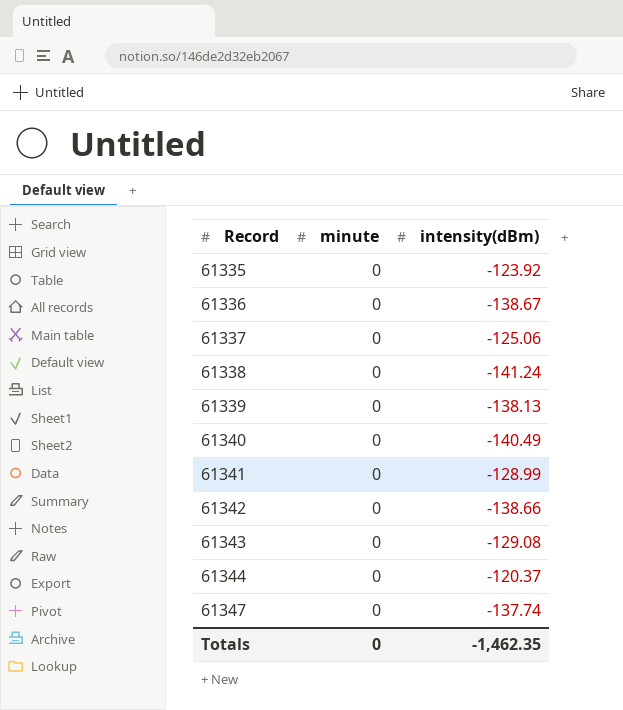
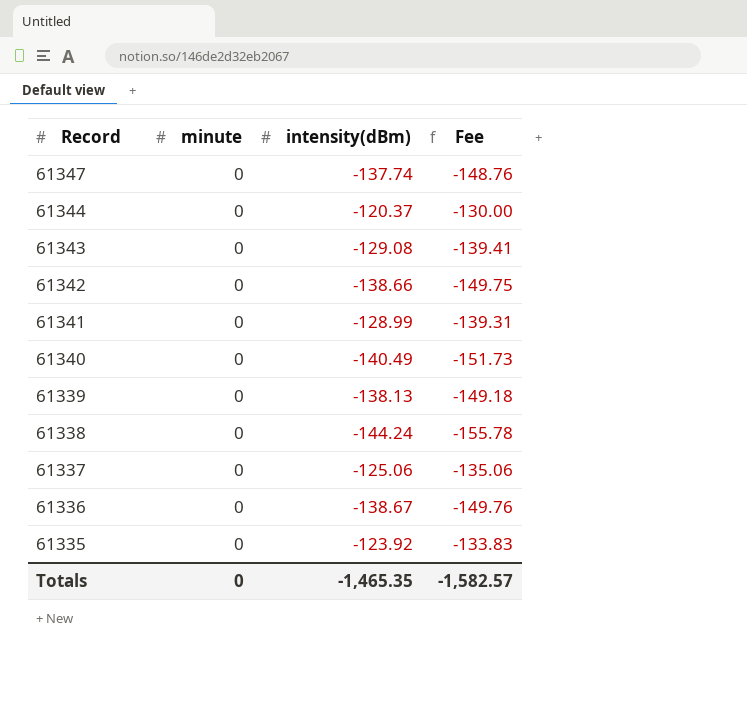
row order: Record ascending -> Record descending
column Fee | formula: none -> [intensity(dBm)] * 1.08
61338 | intensity(dBm): -141.24 -> -144.24
Totals | intensity(dBm): -1,462.35 -> -1,465.35

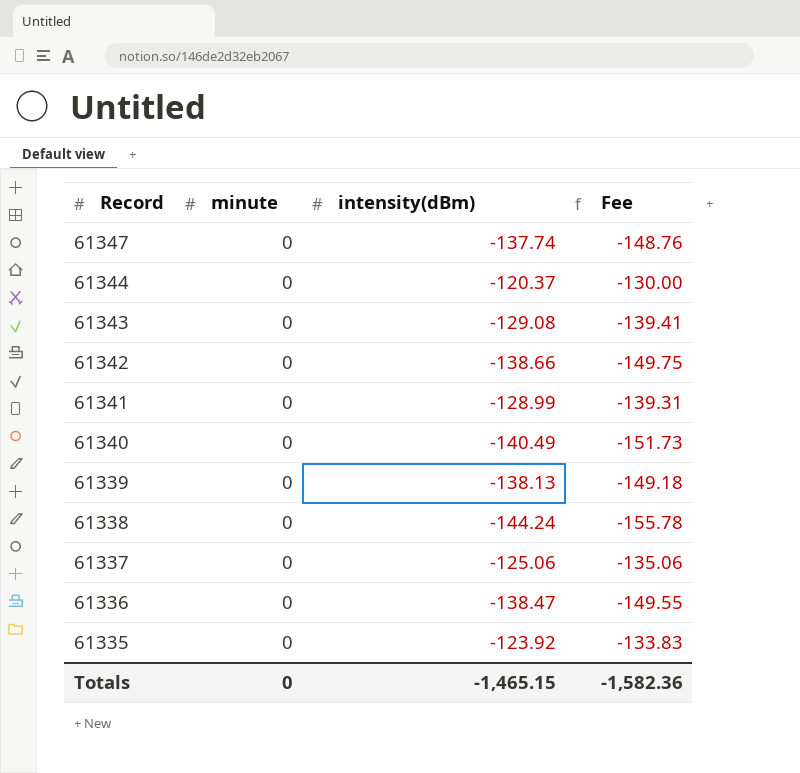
61336 | intensity(dBm): -138.67 -> -138.47
61336 | Fee: -149.76 -> -149.55
Totals | intensity(dBm): -1,465.35 -> -1,465.15
Totals | Fee: -1,582.57 -> -1,582.36

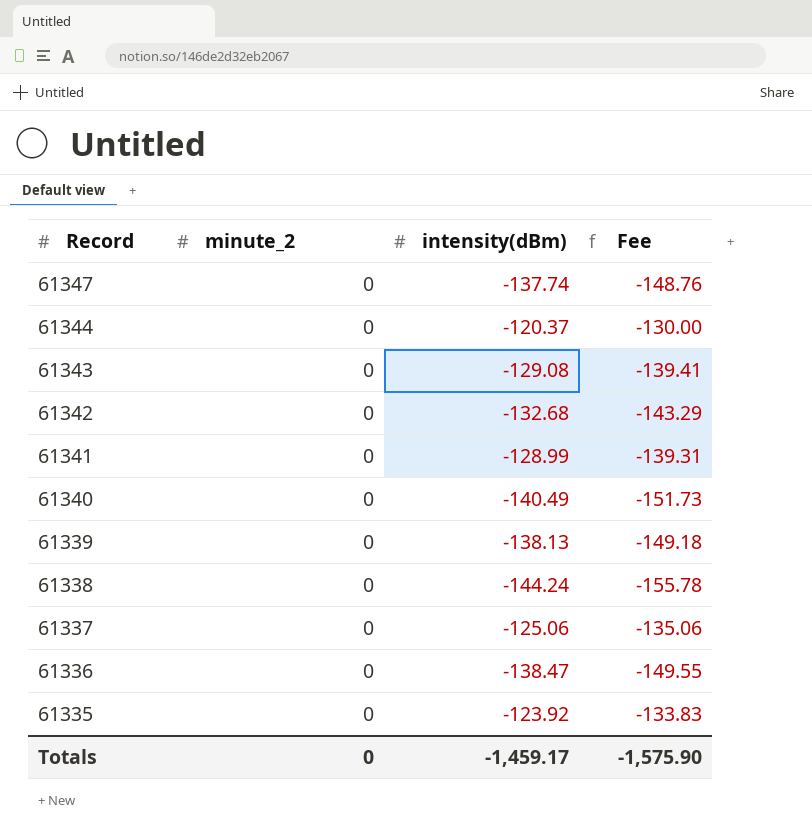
column name: minute -> minute_2
61342 | intensity(dBm): -138.66 -> -132.68
61342 | Fee: -149.75 -> -143.29
Totals | intensity(dBm): -1,465.15 -> -1,459.17
Totals | Fee: -1,582.36 -> -1,575.90

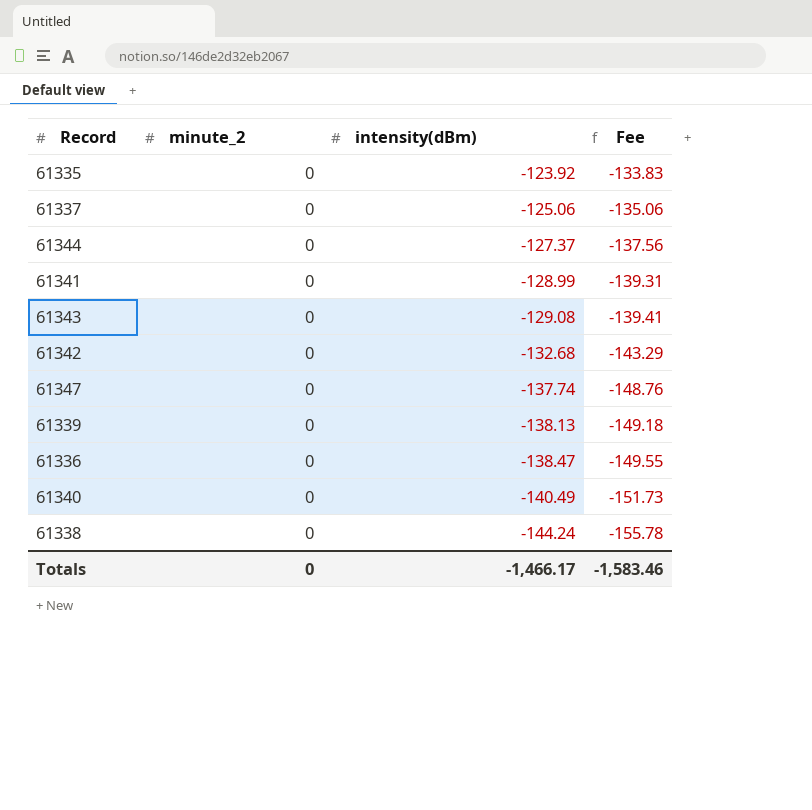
row order: Record descending -> intensity(dBm) descending
61344 | intensity(dBm): -120.37 -> -127.37
61344 | Fee: -130.00 -> -137.56
Totals | intensity(dBm): -1,459.17 -> -1,466.17
Totals | Fee: -1,575.90 -> -1,583.46

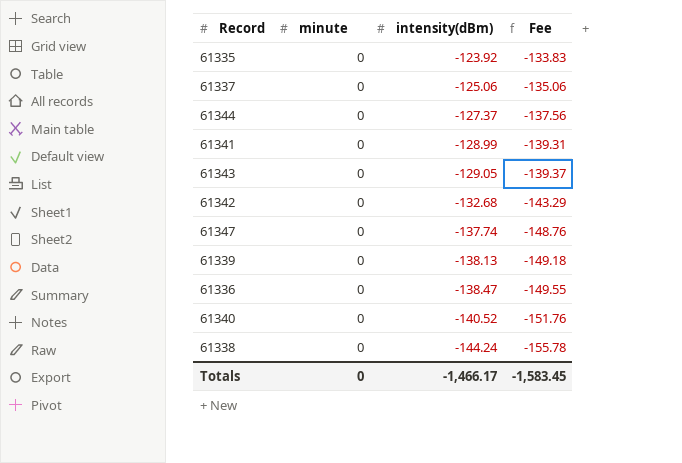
column name: minute_2 -> minute
61343 | intensity(dBm): -129.08 -> -129.05
61343 | Fee: -139.41 -> -139.37
61340 | intensity(dBm): -140.49 -> -140.52
61340 | Fee: -151.73 -> -151.76
Totals | Fee: -1,583.46 -> -1,583.45

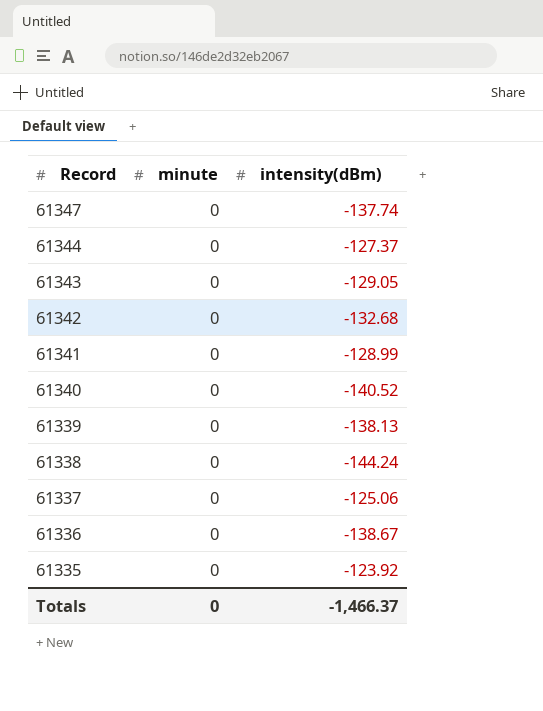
row order: intensity(dBm) descending -> Record descending
column Fee | formula: [intensity(dBm)] * 1.08 -> none
61336 | intensity(dBm): -138.47 -> -138.67
Totals | intensity(dBm): -1,466.17 -> -1,466.37

